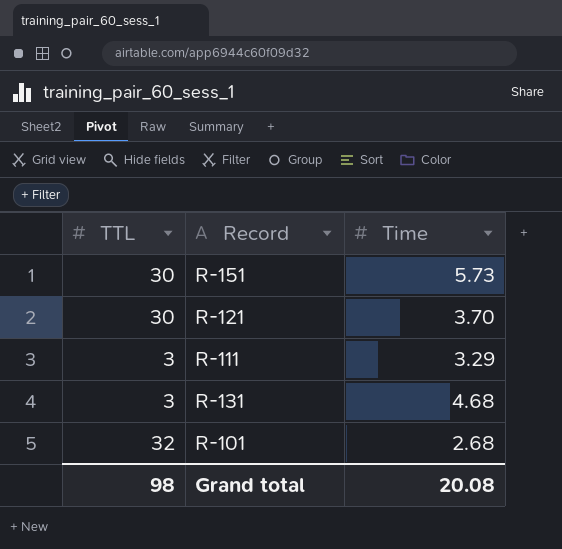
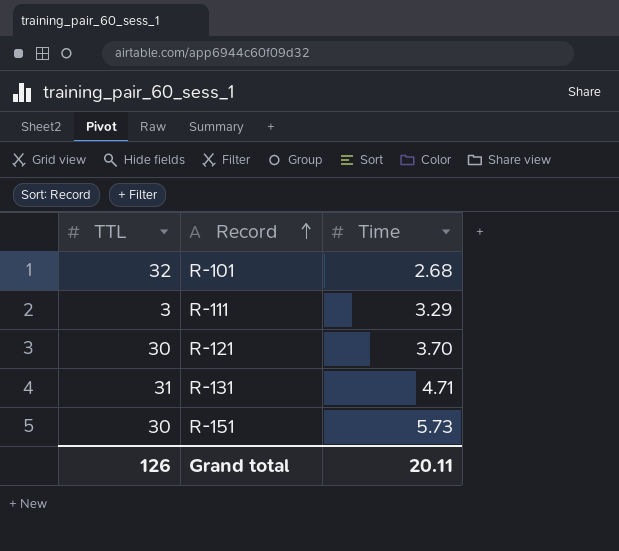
row order: none -> Record ascending
R-131 | TTL: 3 -> 31
R-131 | Time: 4.68 -> 4.71
Grand total | TTL: 98 -> 126
Grand total | Time: 20.08 -> 20.11

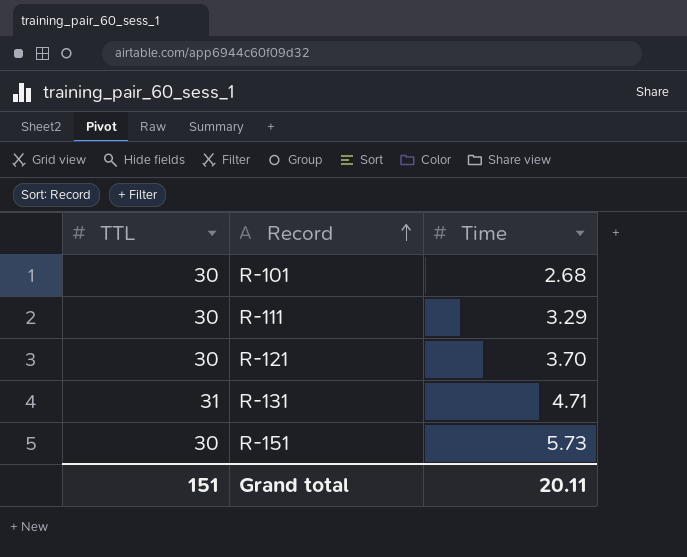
R-101 | TTL: 32 -> 30
R-111 | TTL: 3 -> 30
Grand total | TTL: 126 -> 151

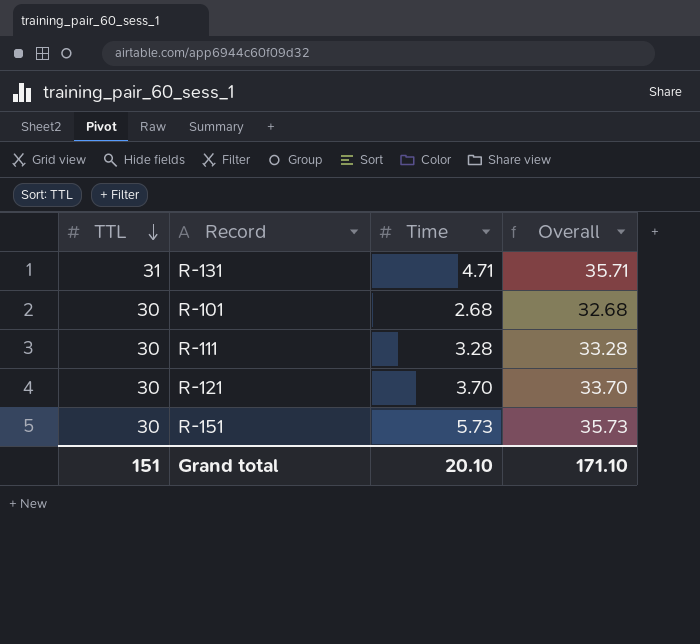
row order: Record ascending -> TTL descending
column Overall | formula: none -> [TTL] + [Time]
R-111 | Time: 3.29 -> 3.28
Grand total | Time: 20.11 -> 20.10

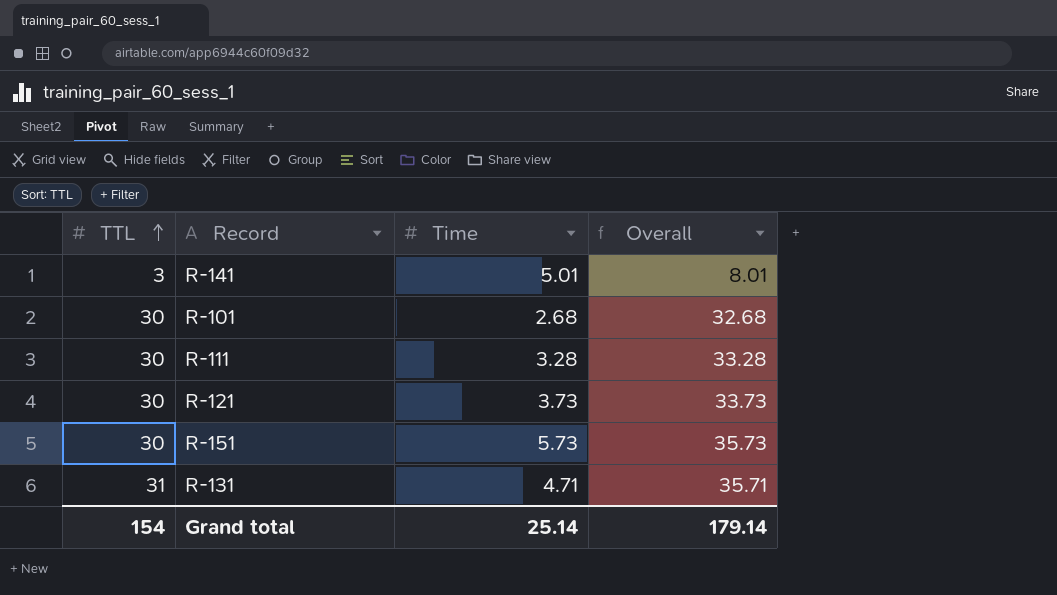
row order: TTL descending -> TTL ascending
row R-141: none -> 3 | 5.01 | 8.01
R-121 | Time: 3.70 -> 3.73
R-121 | Overall: 33.70 -> 33.73
Grand total | TTL: 151 -> 154
Grand total | Time: 20.10 -> 25.14
Grand total | Overall: 171.10 -> 179.14

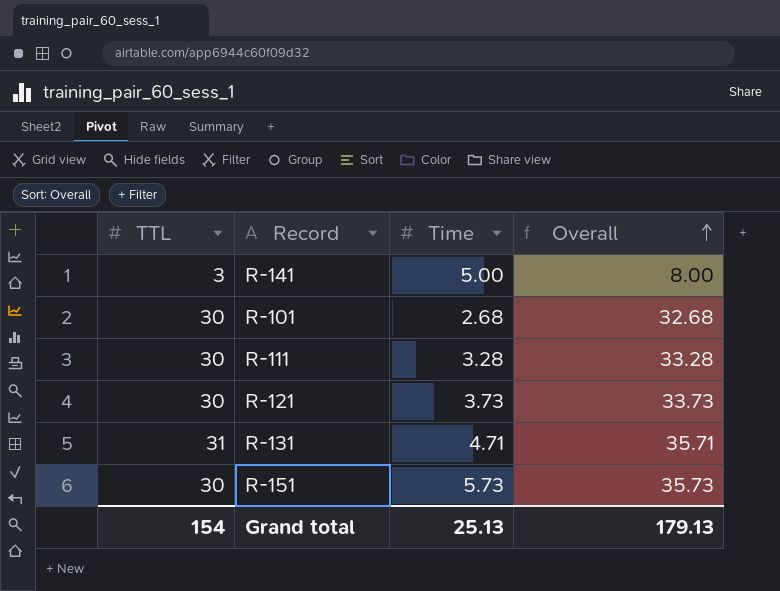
row order: TTL ascending -> Overall ascending
R-141 | Time: 5.01 -> 5.00
R-141 | Overall: 8.01 -> 8.00
Grand total | Time: 25.14 -> 25.13
Grand total | Overall: 179.14 -> 179.13

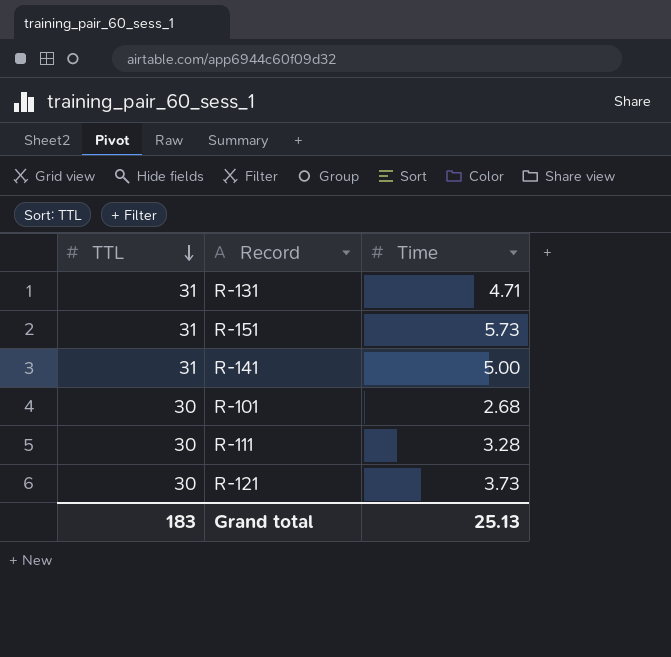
row order: Overall ascending -> TTL descending
column Overall | formula: [TTL] + [Time] -> none
R-151 | TTL: 30 -> 31
R-141 | TTL: 3 -> 31
Grand total | TTL: 154 -> 183

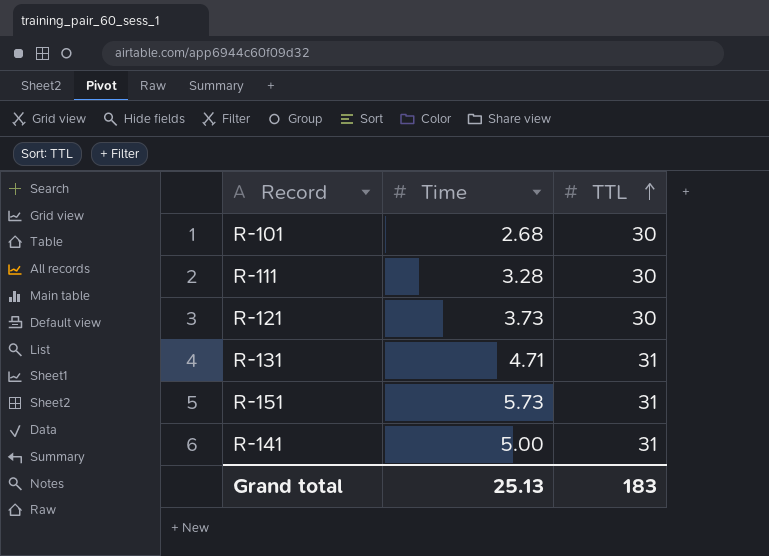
row order: TTL descending -> TTL ascending
column TTL | position: 1 -> 3

